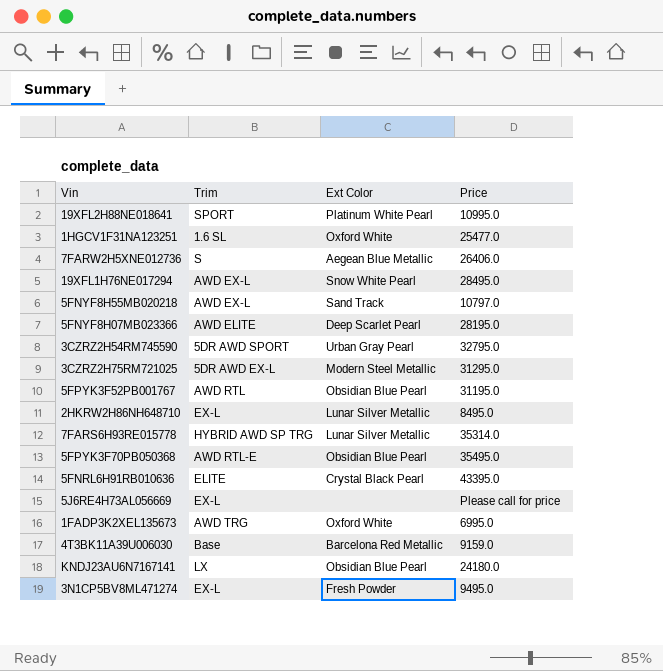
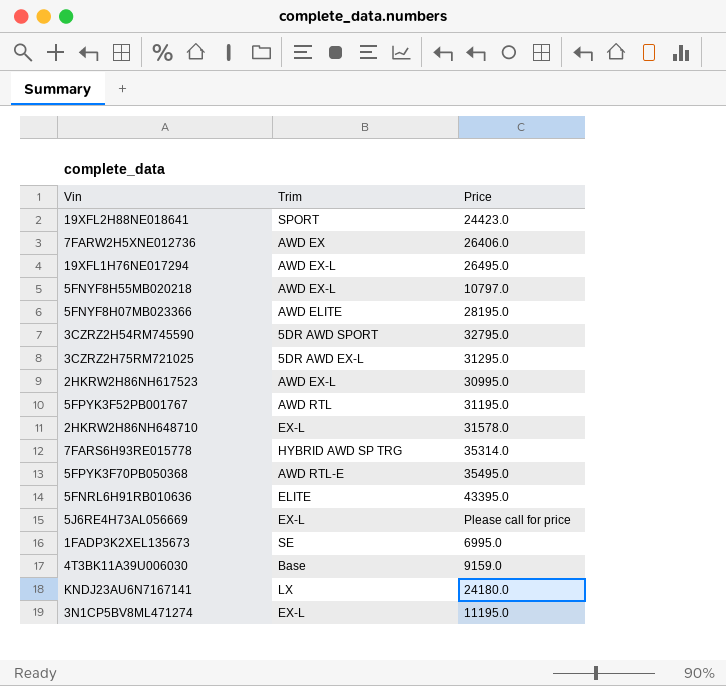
column Ext Color | position: 3 -> none
row 1HGCV1F31NA123251: 1.6 SL | Oxford White | 25477.0 -> none
19XFL2H88NE018641 | Price: 10995.0 -> 24423.0
7FARW2H5XNE012736 | Trim: S -> AWD EX
19XFL1H76NE017294 | Price: 28495.0 -> 26495.0
row 2HKRW2H86NH617523: none -> AWD EX-L | 30995.0
2HKRW2H86NH648710 | Price: 8495.0 -> 31578.0
1FADP3K2XEL135673 | Trim: AWD TRG -> SE
3N1CP5BV8ML471274 | Price: 9495.0 -> 11195.0

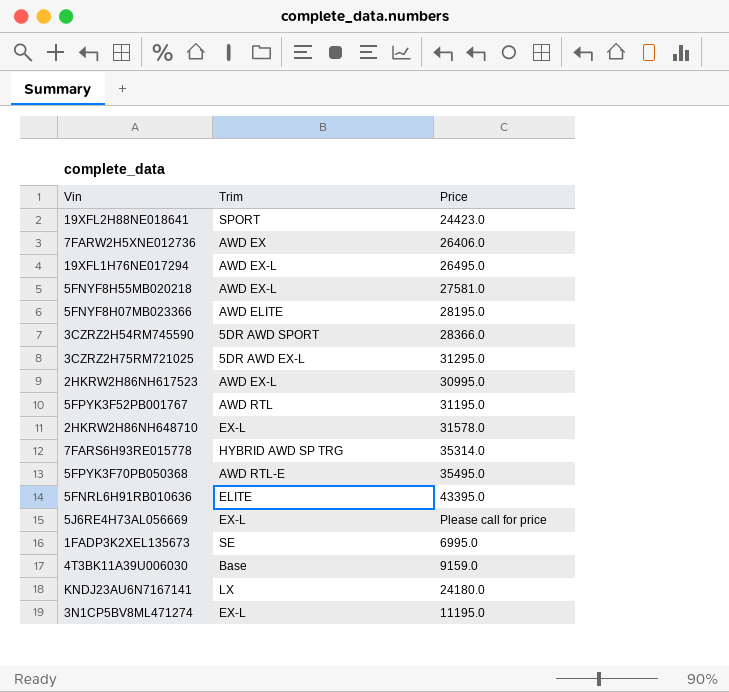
5FNYF8H55MB020218 | Price: 10797.0 -> 27581.0
3CZRZ2H54RM745590 | Price: 32795.0 -> 28366.0

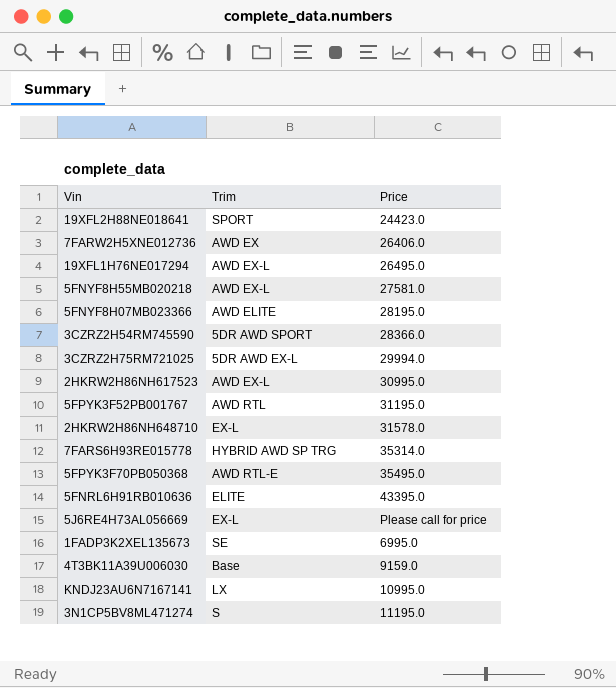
3CZRZ2H75RM721025 | Price: 31295.0 -> 29994.0
KNDJ23AU6N7167141 | Price: 24180.0 -> 10995.0
3N1CP5BV8ML471274 | Trim: EX-L -> S

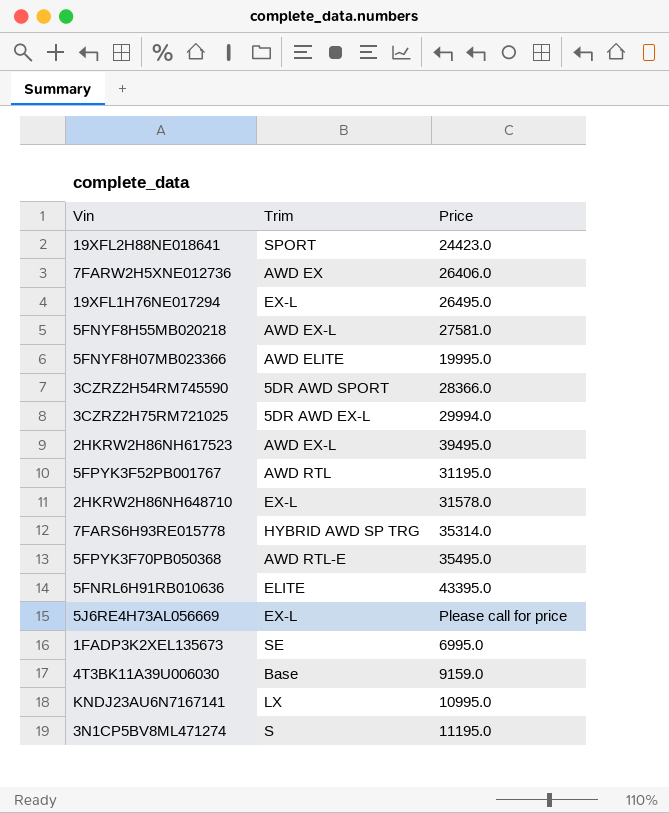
19XFL1H76NE017294 | Trim: AWD EX-L -> EX-L
5FNYF8H07MB023366 | Price: 28195.0 -> 19995.0
2HKRW2H86NH617523 | Price: 30995.0 -> 39495.0

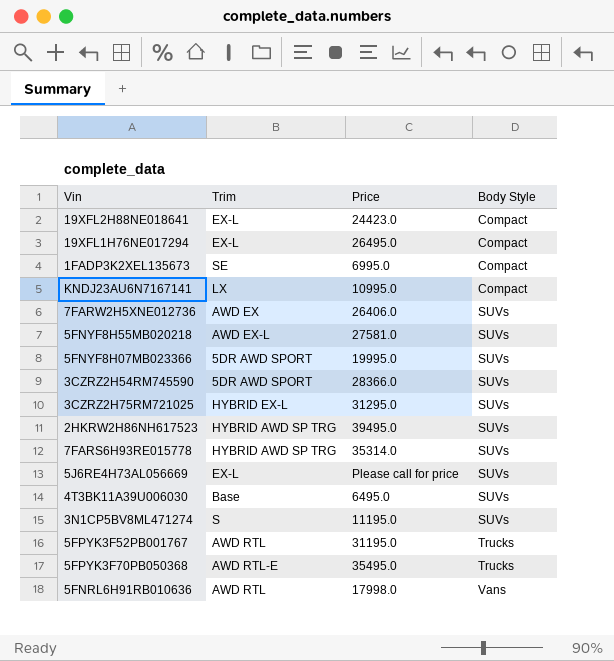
row order: none -> Body Style ascending
column Body Style | position: none -> 4
row 2HKRW2H86NH648710: EX-L | 31578.0 -> none
19XFL2H88NE018641 | Trim: SPORT -> EX-L
5FNYF8H07MB023366 | Trim: AWD ELITE -> 5DR AWD SPORT
3CZRZ2H75RM721025 | Trim: 5DR AWD EX-L -> HYBRID EX-L
3CZRZ2H75RM721025 | Price: 29994.0 -> 31295.0
2HKRW2H86NH617523 | Trim: AWD EX-L -> HYBRID AWD SP TRG
4T3BK11A39U006030 | Price: 9159.0 -> 6495.0
5FNRL6H91RB010636 | Trim: ELITE -> AWD RTL
5FNRL6H91RB010636 | Price: 43395.0 -> 17998.0

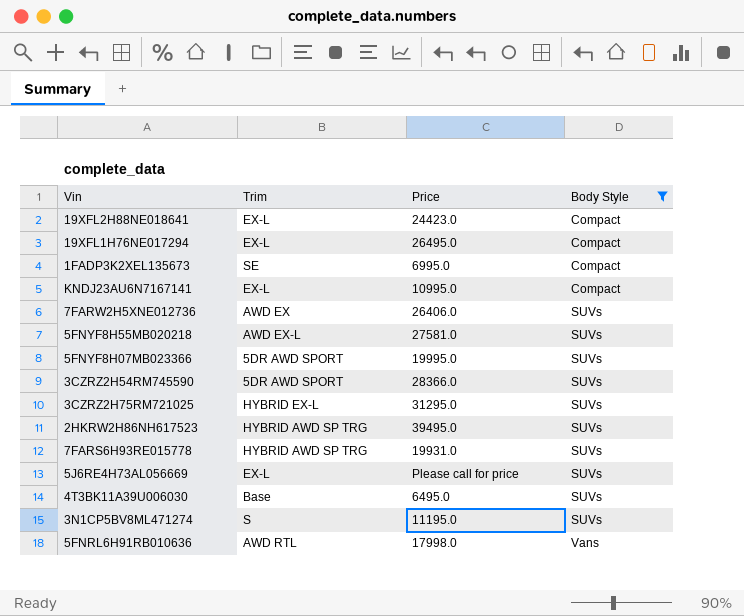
filter: none -> Body Style != Trucks
KNDJ23AU6N7167141 | Trim: LX -> EX-L
7FARS6H93RE015778 | Price: 35314.0 -> 19931.0

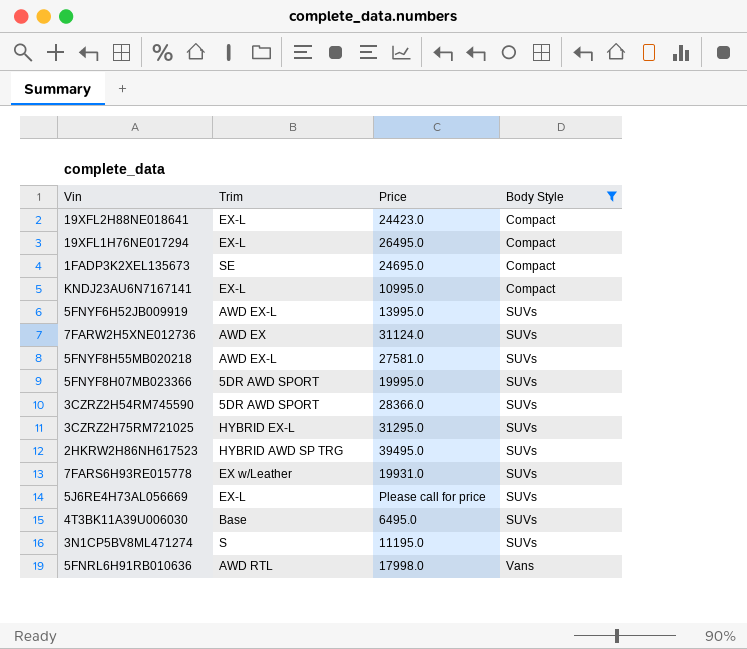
1FADP3K2XEL135673 | Price: 6995.0 -> 24695.0
row 5FNYF6H52JB009919: none -> AWD EX-L | 13995.0 | SUVs
7FARW2H5XNE012736 | Price: 26406.0 -> 31124.0
7FARS6H93RE015778 | Trim: HYBRID AWD SP TRG -> EX w/Leather

